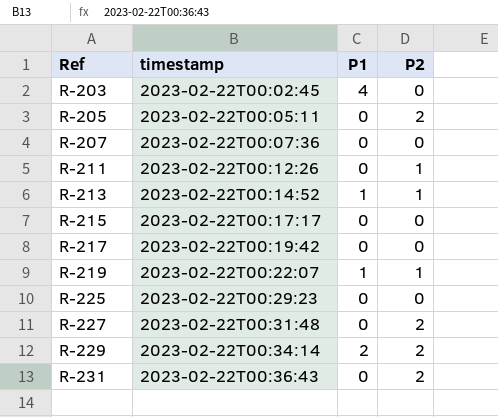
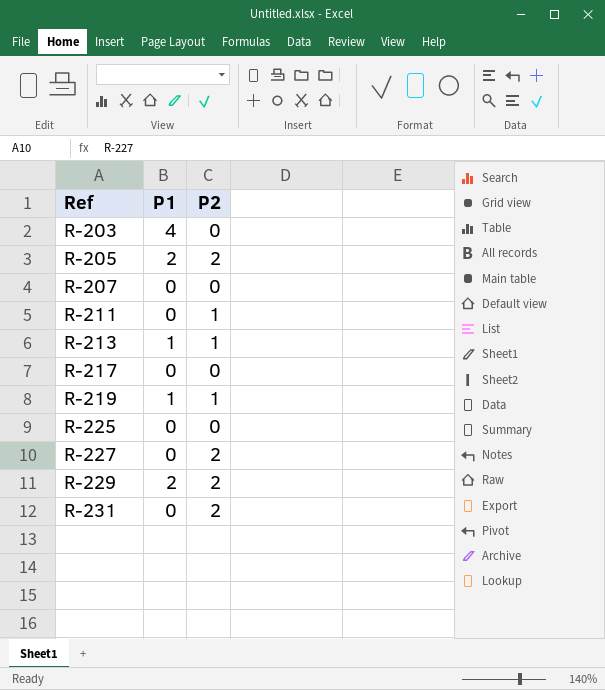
column timestamp | position: 2 -> none
row R-215: 2023-02-22T00:17:17 | 0 | 0 -> none
R-205 | P1: 0 -> 2

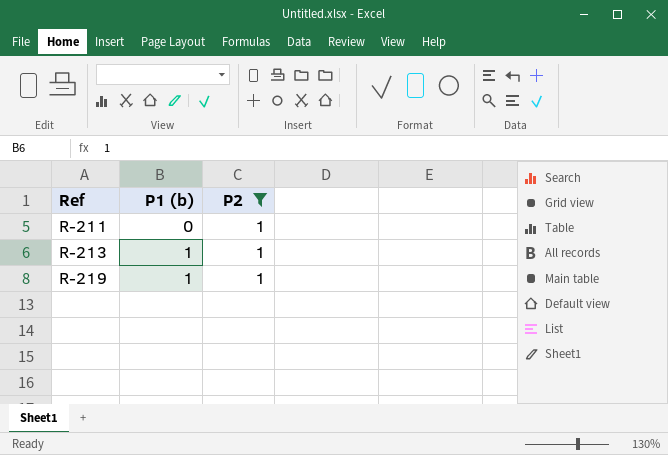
filter: none -> P2 = 1
column name: P1 -> P1 (b)

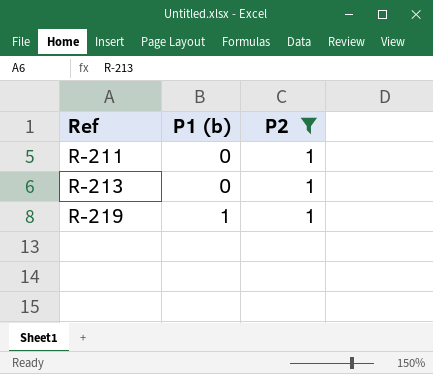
R-213 | P1 (b): 1 -> 0

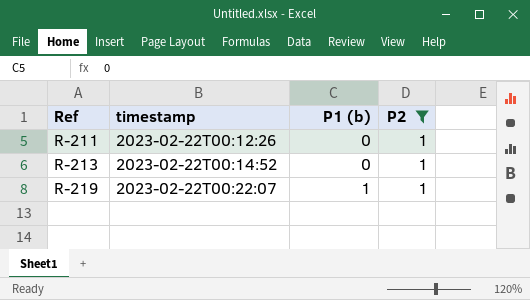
column timestamp | position: none -> 2

